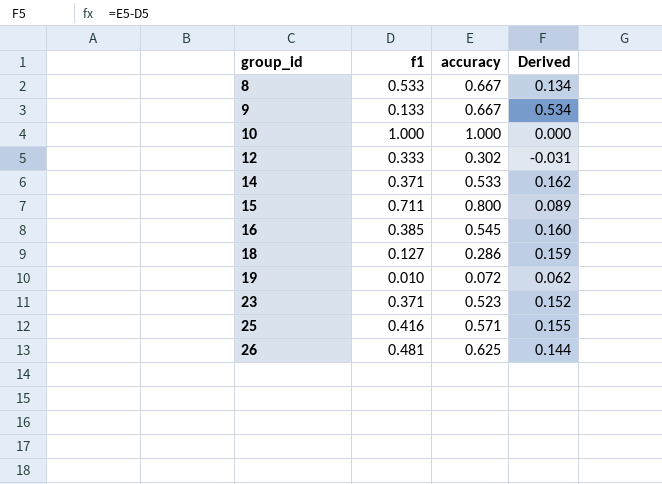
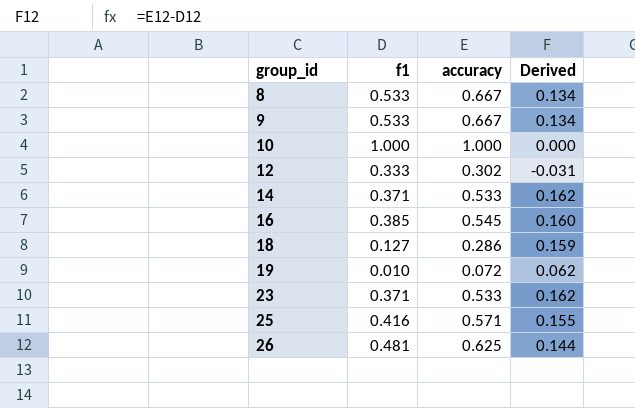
row 15: 0.711 | 0.800 | 0.089 -> none
9 | f1: 0.133 -> 0.533
9 | Derived: 0.534 -> 0.134
23 | accuracy: 0.523 -> 0.533
23 | Derived: 0.152 -> 0.162

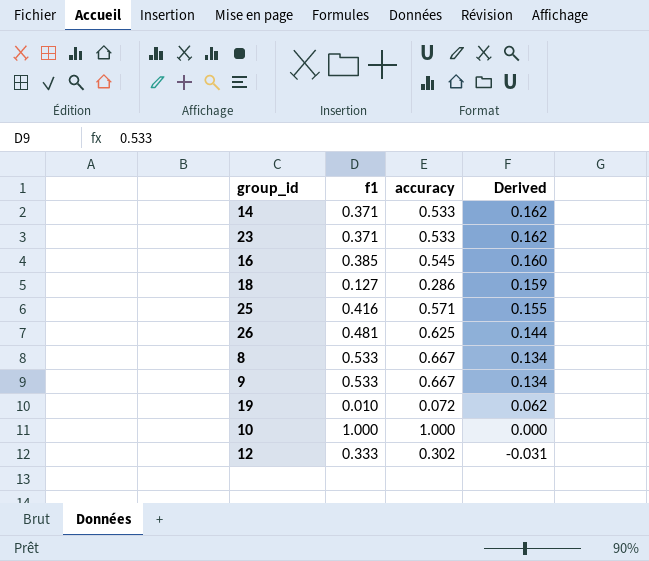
row order: group_id ascending -> Derived descending

